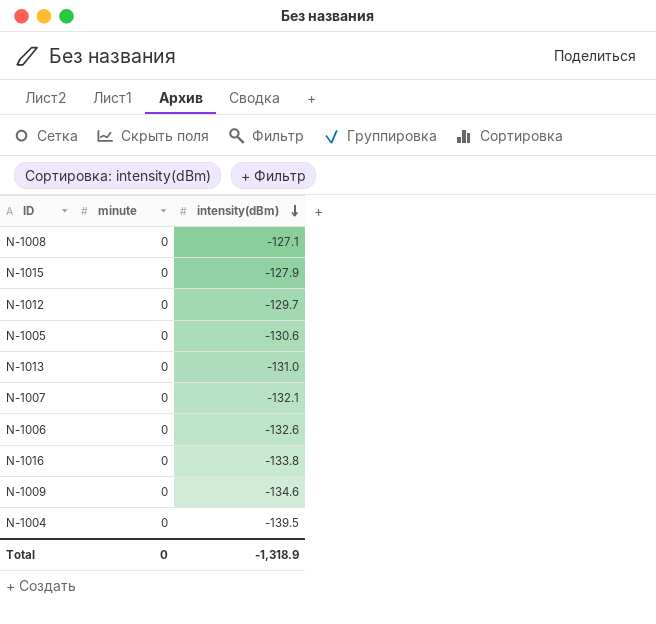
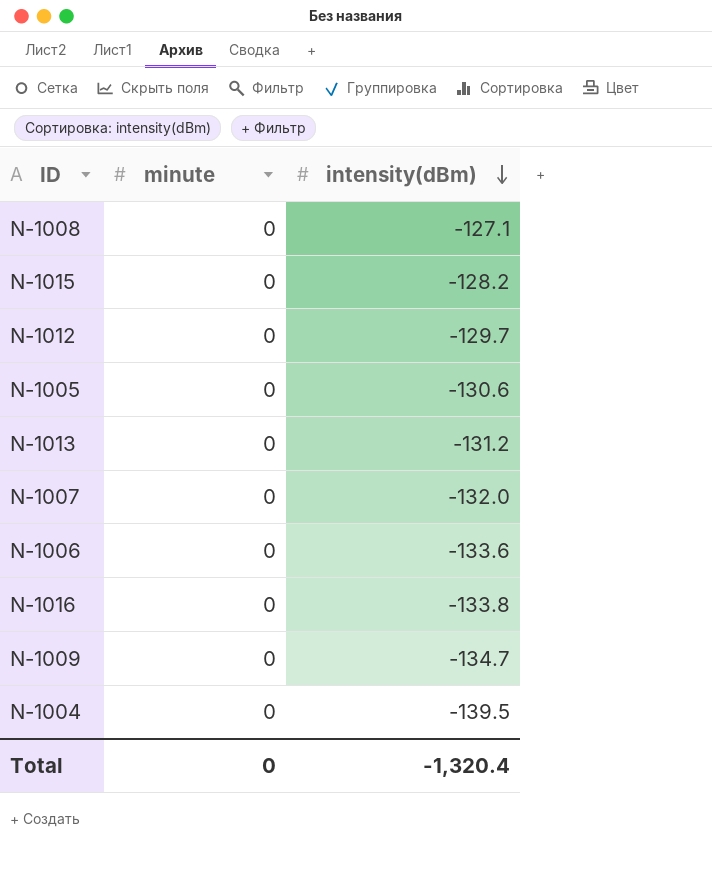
N-1015 | intensity(dBm): -127.9 -> -128.2
N-1013 | intensity(dBm): -131.0 -> -131.2
N-1007 | intensity(dBm): -132.1 -> -132.0
N-1006 | intensity(dBm): -132.6 -> -133.6
N-1009 | intensity(dBm): -134.6 -> -134.7
Total | intensity(dBm): -1,318.9 -> -1,320.4

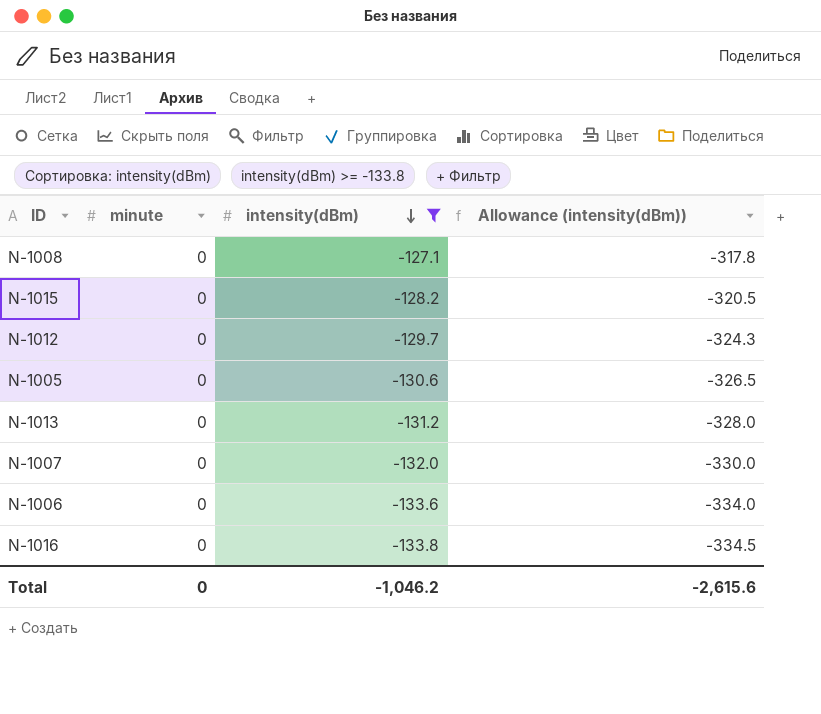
filter: none -> intensity(dBm) >= -133.8
column Allowance (intensity(dBm)) | formula: none -> [intensity(dBm)] * 2.5
Total | intensity(dBm): -1,320.4 -> -1,046.2

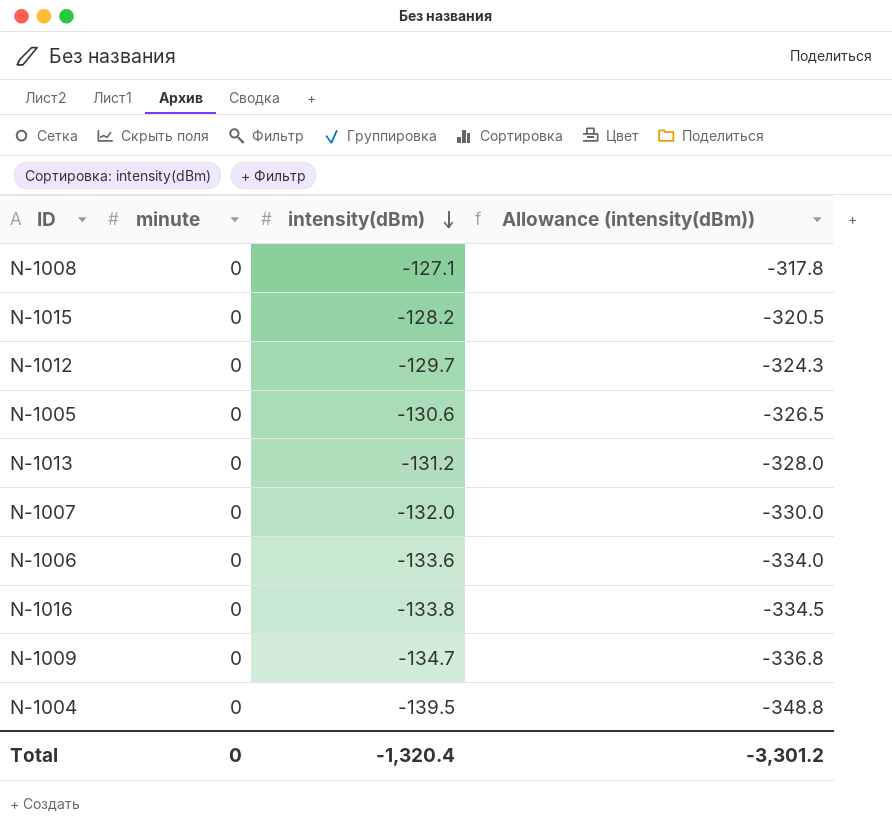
filter: intensity(dBm) >= -133.8 -> none
Total | intensity(dBm): -1,046.2 -> -1,320.4
Total | Allowance (intensity(dBm)): -2,615.6 -> -3,301.2

